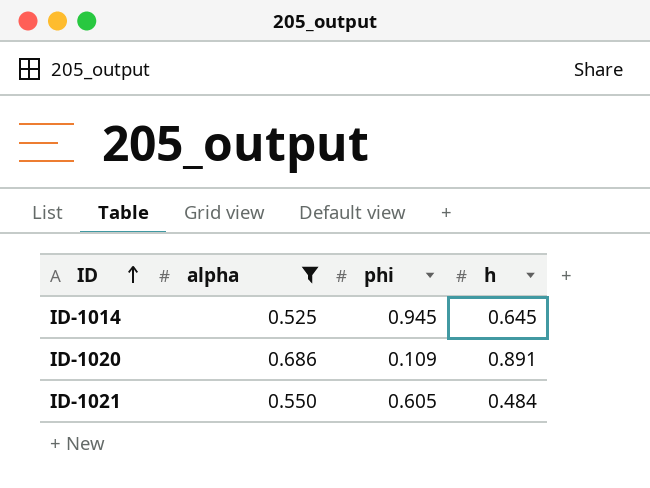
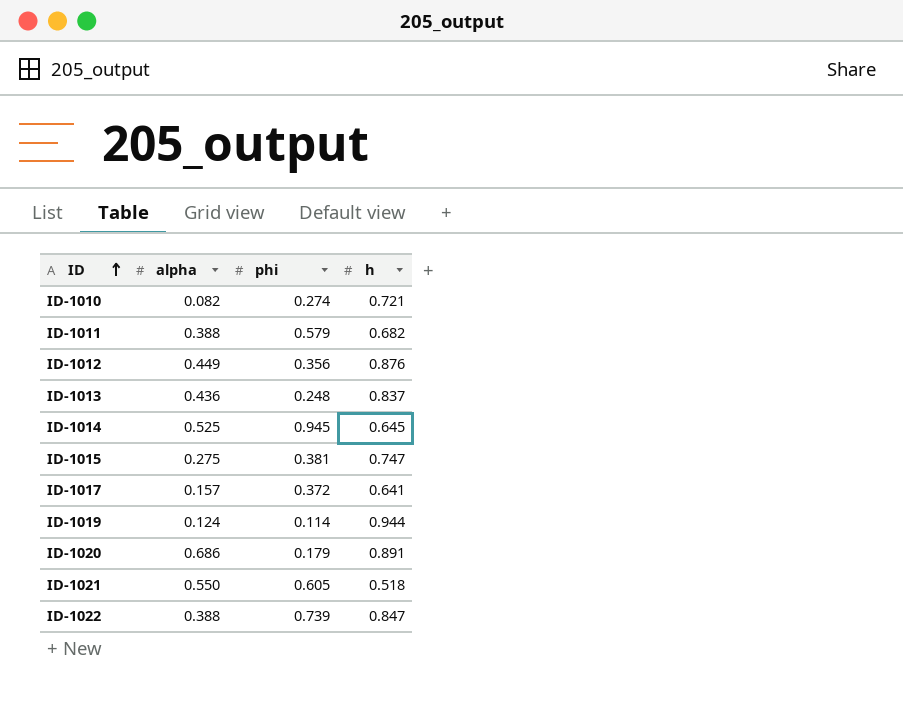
filter: alpha >= 0.525 -> none
ID-1020 | phi: 0.109 -> 0.179
ID-1021 | h: 0.484 -> 0.518

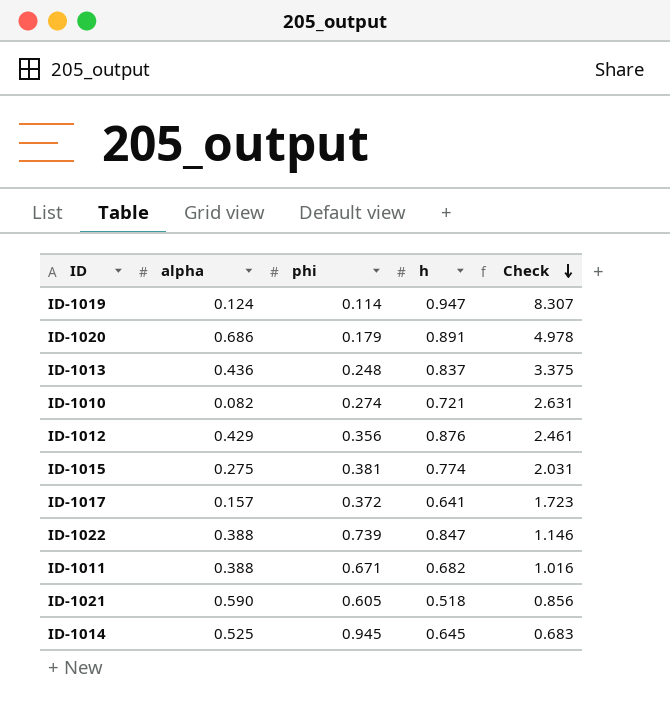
row order: ID ascending -> Check descending
column Check | formula: none -> [h] / [phi]
ID-1019 | h: 0.944 -> 0.947
ID-1012 | alpha: 0.449 -> 0.429
ID-1015 | h: 0.747 -> 0.774
ID-1011 | phi: 0.579 -> 0.671
ID-1021 | alpha: 0.550 -> 0.590

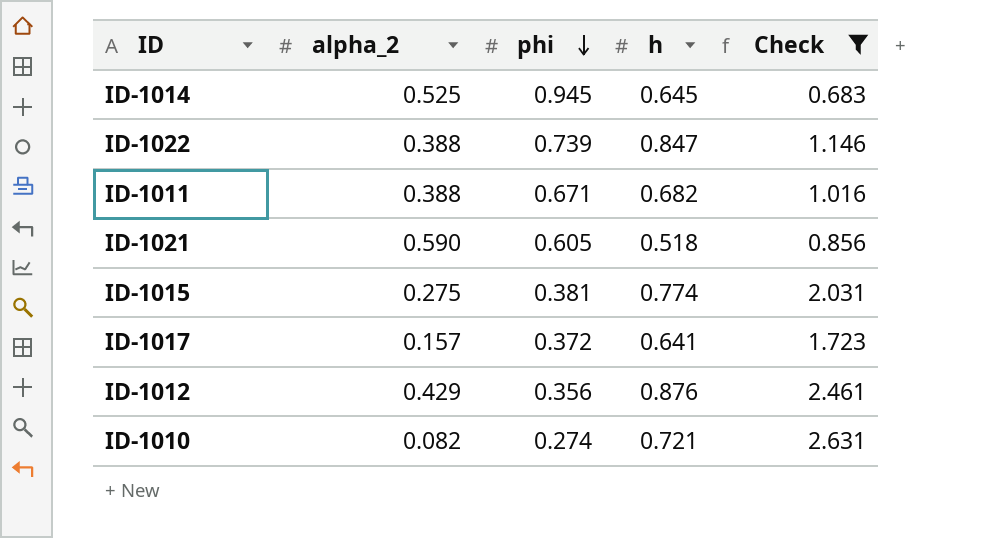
filter: none -> Check <= 2.631
row order: Check descending -> phi descending
column name: alpha -> alpha_2

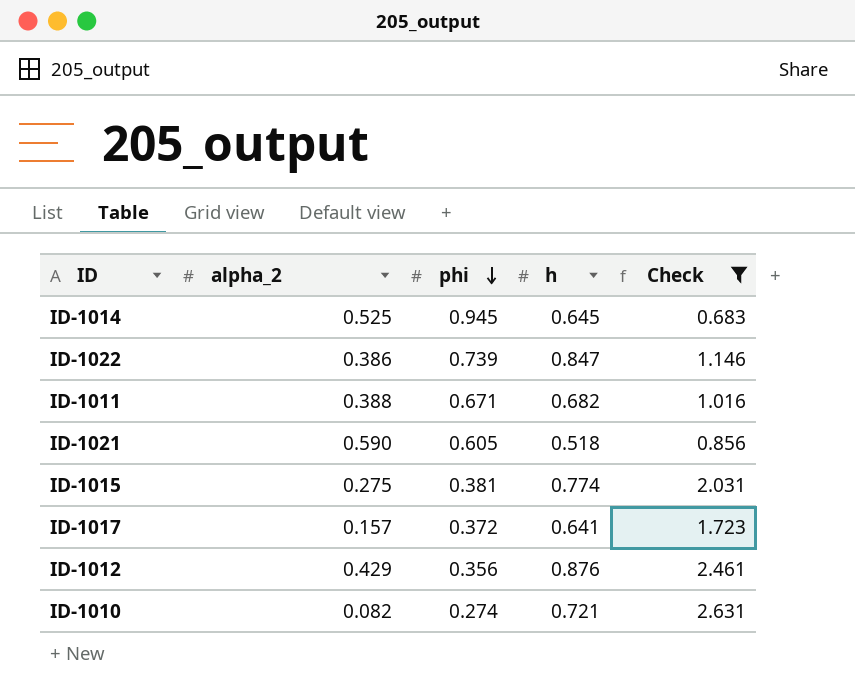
ID-1022 | alpha_2: 0.388 -> 0.386

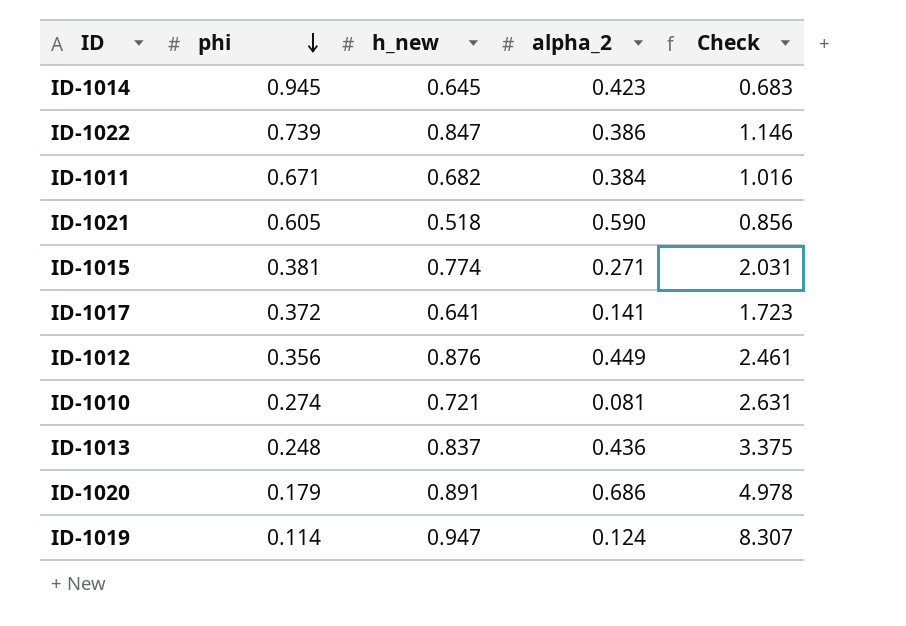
filter: Check <= 2.631 -> none
column name: h -> h_new
column alpha_2 | position: 2 -> 4
ID-1014 | alpha_2: 0.525 -> 0.423
ID-1011 | alpha_2: 0.388 -> 0.384
ID-1015 | alpha_2: 0.275 -> 0.271
ID-1017 | alpha_2: 0.157 -> 0.141
ID-1012 | alpha_2: 0.429 -> 0.449
ID-1010 | alpha_2: 0.082 -> 0.081

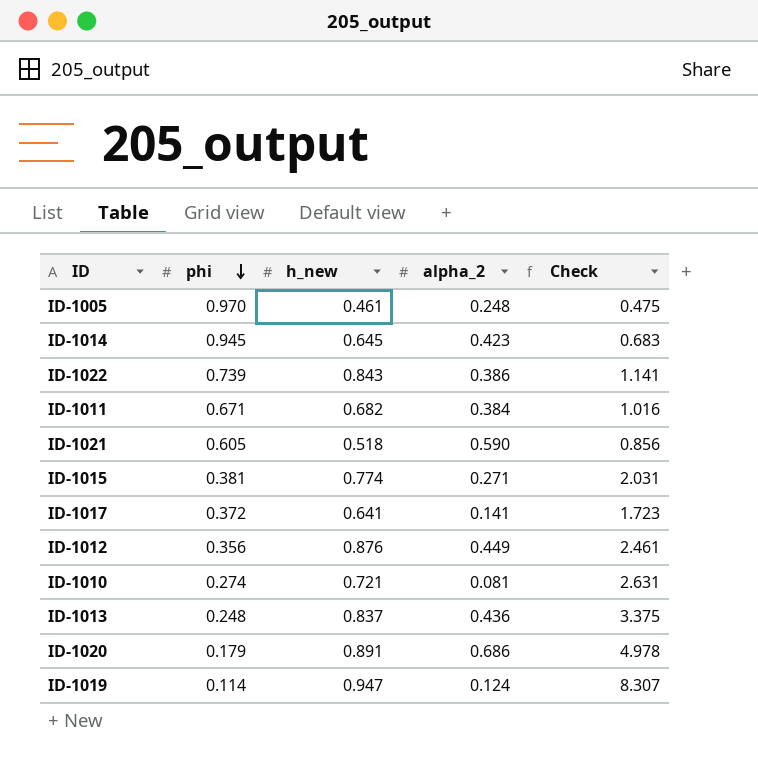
row ID-1005: none -> 0.970 | 0.461 | 0.248 | 0.475
ID-1022 | h_new: 0.847 -> 0.843
ID-1022 | Check: 1.146 -> 1.141

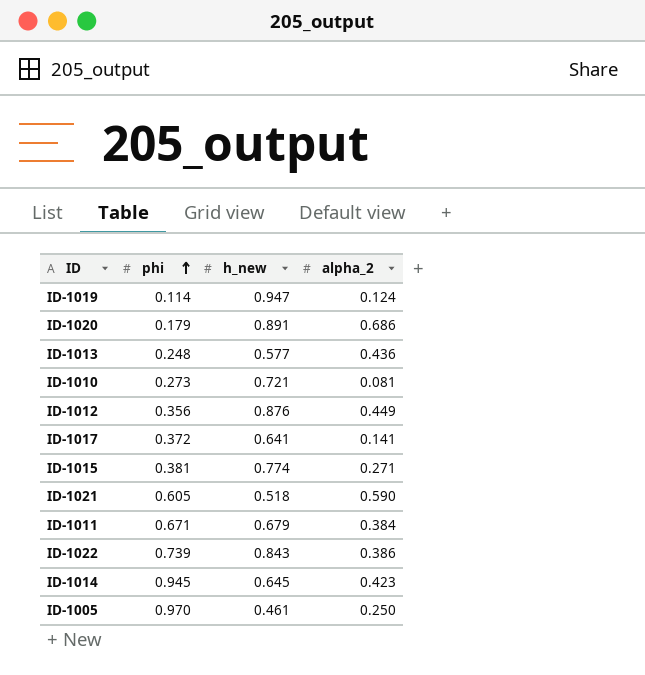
row order: phi descending -> phi ascending
column Check | formula: [h_new] / [phi] -> none
ID-1013 | h_new: 0.837 -> 0.577
ID-1010 | phi: 0.274 -> 0.273
ID-1011 | h_new: 0.682 -> 0.679
ID-1005 | alpha_2: 0.248 -> 0.250

